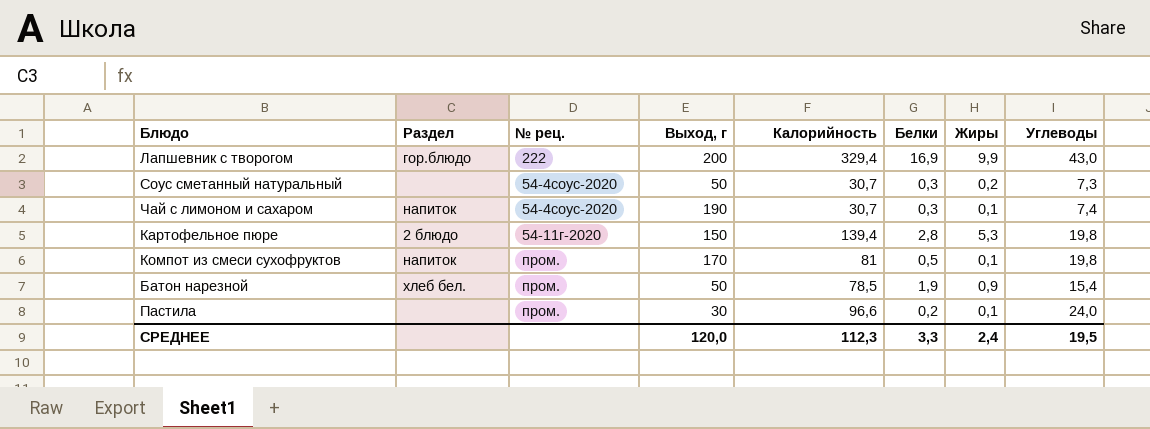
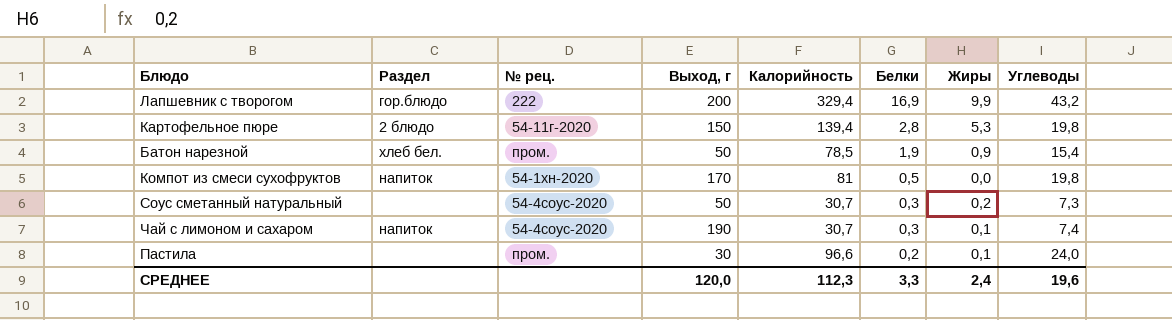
row order: none -> Белки descending
Лапшевник с творогом | Углеводы: 43,0 -> 43,2
Компот из смеси сухофруктов | № рец.: пром. -> 54-1хн-2020
Компот из смеси сухофруктов | Жиры: 0,1 -> 0,0
СРЕДНЕЕ | Углеводы: 19,5 -> 19,6

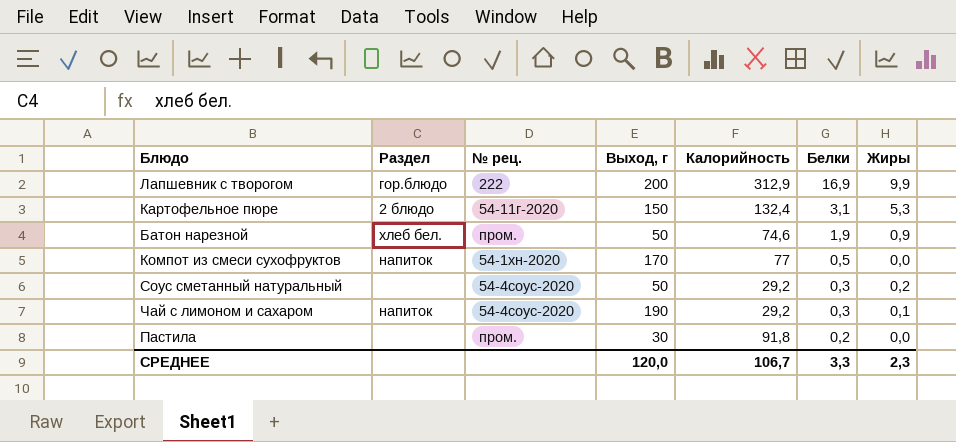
column Углеводы | position: 8 -> none
Лапшевник с творогом | Калорийность: 329,4 -> 312,9
Картофельное пюре | Калорийность: 139,4 -> 132,4
Картофельное пюре | Белки: 2,8 -> 3,1
Батон нарезной | Калорийность: 78,5 -> 74,6
Компот из смеси сухофруктов | Калорийность: 81 -> 77
Соус сметанный натуральный | Калорийность: 30,7 -> 29,2
Чай с лимоном и сахаром | Калорийность: 30,7 -> 29,2
Пастила | Калорийность: 96,6 -> 91,8
Пастила | Жиры: 0,1 -> 0,0
СРЕДНЕЕ | Калорийность: 112,3 -> 106,7
СРЕДНЕЕ | Жиры: 2,4 -> 2,3

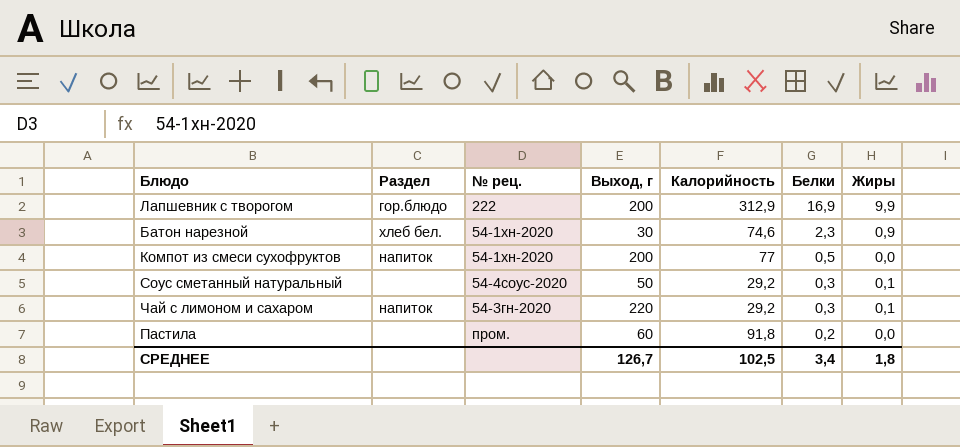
row Картофельное пюре: 2 блюдо | 54-11г-2020 | 150 | 132,4 | 3,1 | 5,3 -> none
Батон нарезной | № рец.: пром. -> 54-1хн-2020
Батон нарезной | Выход, г: 50 -> 30
Батон нарезной | Белки: 1,9 -> 2,3
Компот из смеси сухофруктов | Выход, г: 170 -> 200
Соус сметанный натуральный | Жиры: 0,2 -> 0,1
Чай с лимоном и сахаром | № рец.: 54-4соус-2020 -> 54-3гн-2020
Чай с лимоном и сахаром | Выход, г: 190 -> 220
Пастила | Выход, г: 30 -> 60
СРЕДНЕЕ | Выход, г: 120,0 -> 126,7
СРЕДНЕЕ | Калорийность: 106,7 -> 102,5
СРЕДНЕЕ | Белки: 3,3 -> 3,4
СРЕДНЕЕ | Жиры: 2,3 -> 1,8

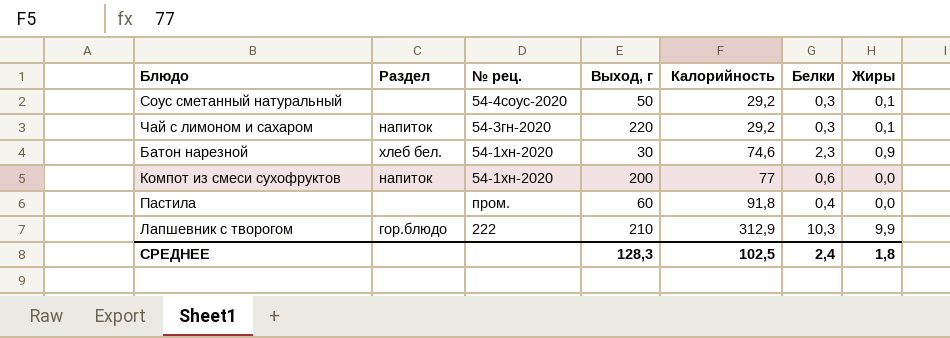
row order: Белки descending -> Калорийность ascending
Компот из смеси сухофруктов | Белки: 0,5 -> 0,6
Пастила | Белки: 0,2 -> 0,4
Лапшевник с творогом | Выход, г: 200 -> 210
Лапшевник с творогом | Белки: 16,9 -> 10,3
СРЕДНЕЕ | Выход, г: 126,7 -> 128,3
СРЕДНЕЕ | Белки: 3,4 -> 2,4

